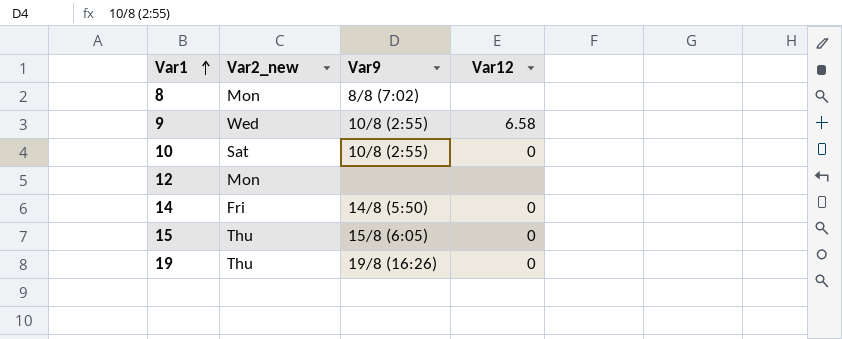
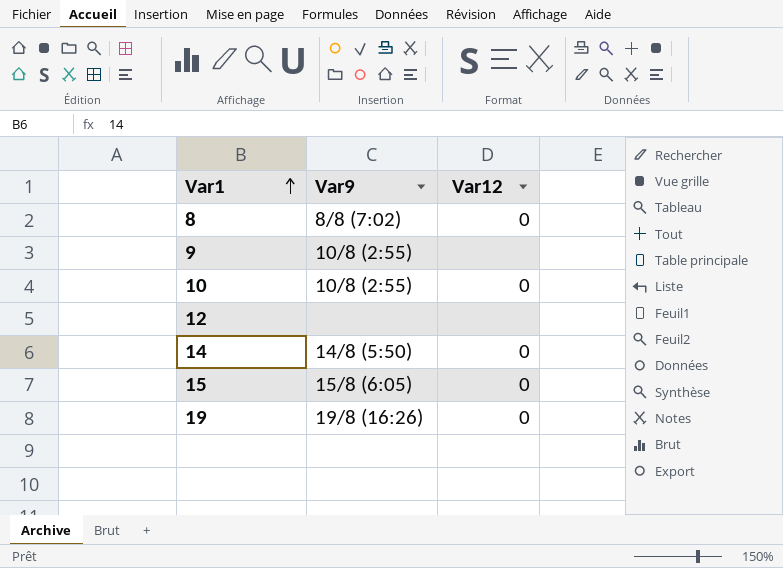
column Var2_new | position: 2 -> none
8 | Var12: none -> 0
9 | Var12: 6.58 -> none

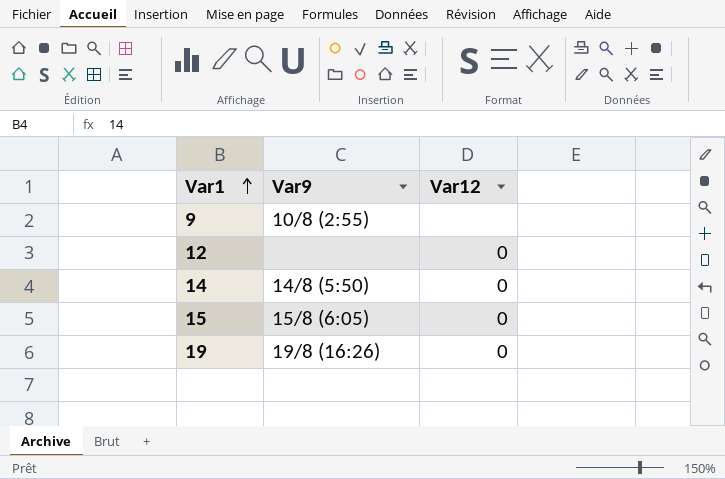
row 8: 8/8 (7:02) | 0 -> none
row 10: 10/8 (2:55) | 0 -> none
12 | Var12: none -> 0

